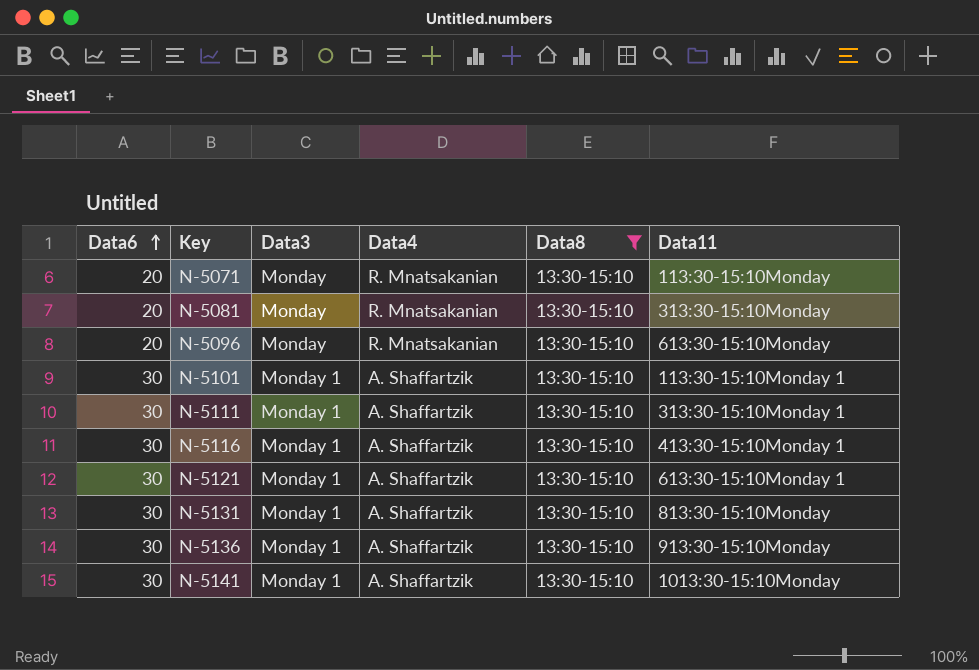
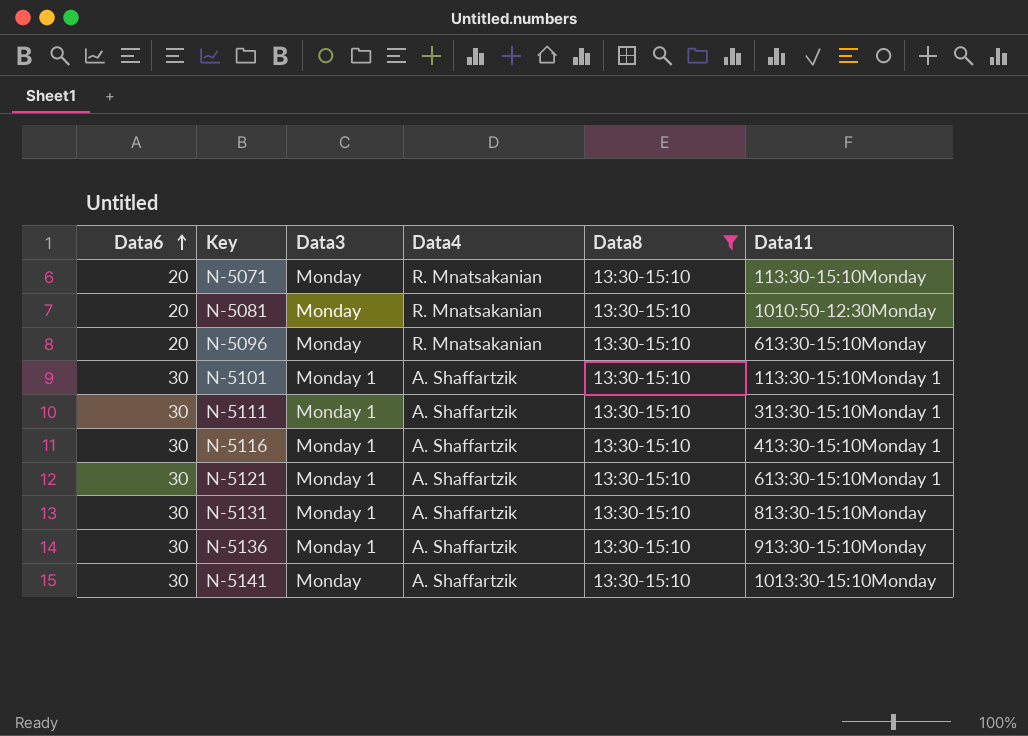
N-5081 | Data11: 313:30-15:10Monday -> 1010:50-12:30Monday
N-5141 | Data3: Monday 1 -> Monday

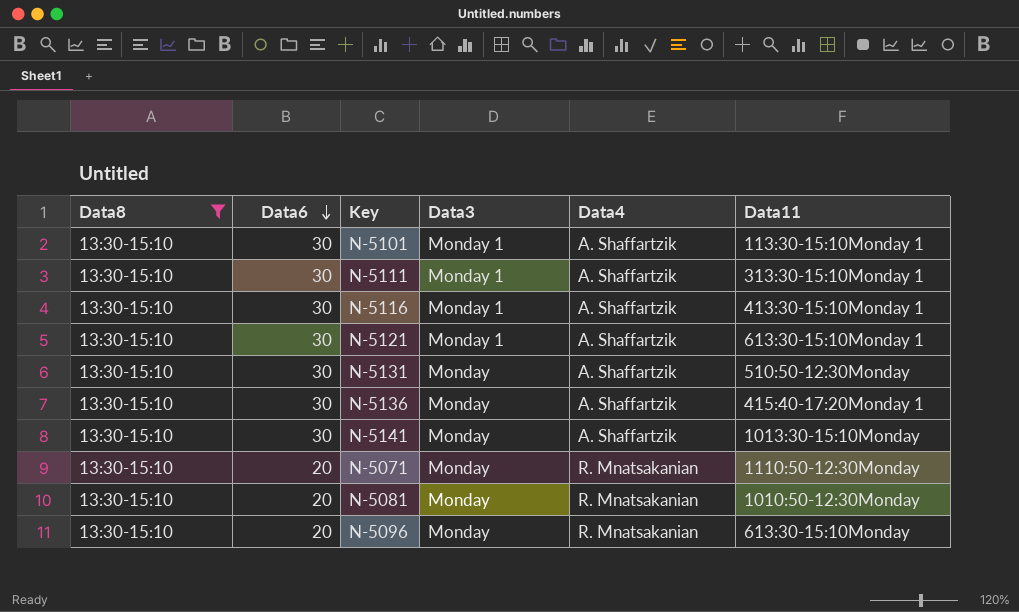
row order: Data6 ascending -> Data6 descending
column Data8 | position: 5 -> 1
N-5131 | Data3: Monday 1 -> Monday
N-5131 | Data11: 813:30-15:10Monday -> 510:50-12:30Monday
N-5136 | Data3: Monday 1 -> Monday
N-5136 | Data11: 913:30-15:10Monday -> 415:40-17:20Monday 1
N-5071 | Data11: 113:30-15:10Monday -> 1110:50-12:30Monday

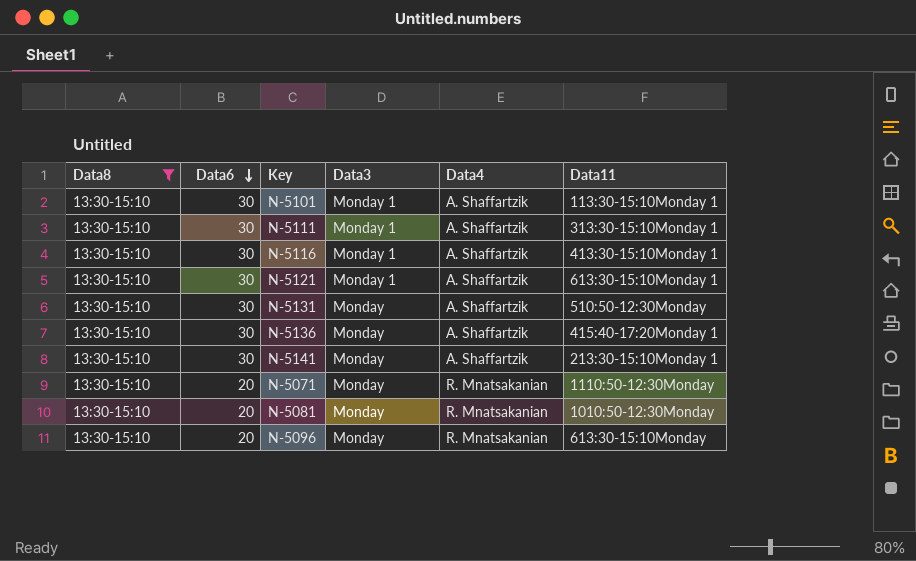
N-5141 | Data11: 1013:30-15:10Monday -> 213:30-15:10Monday 1

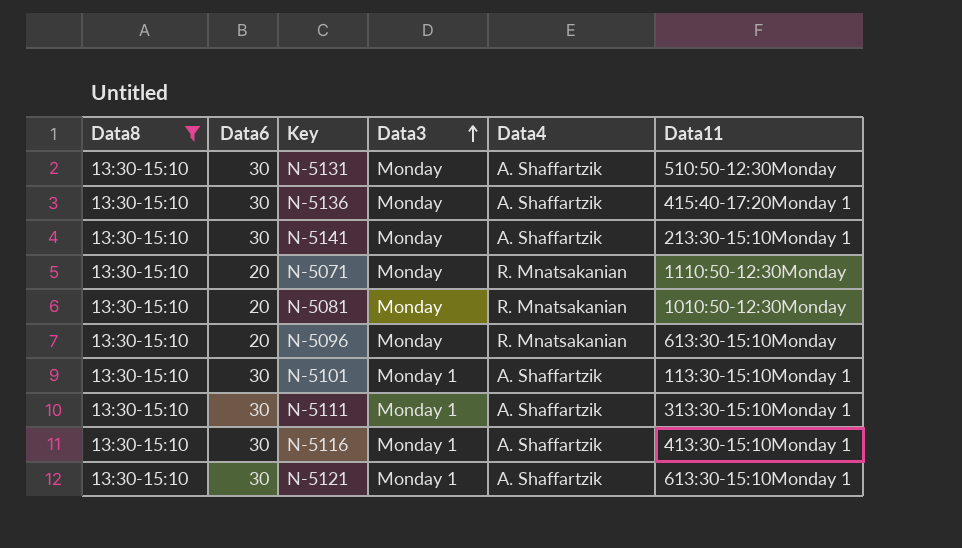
row order: Data6 descending -> Data3 ascending

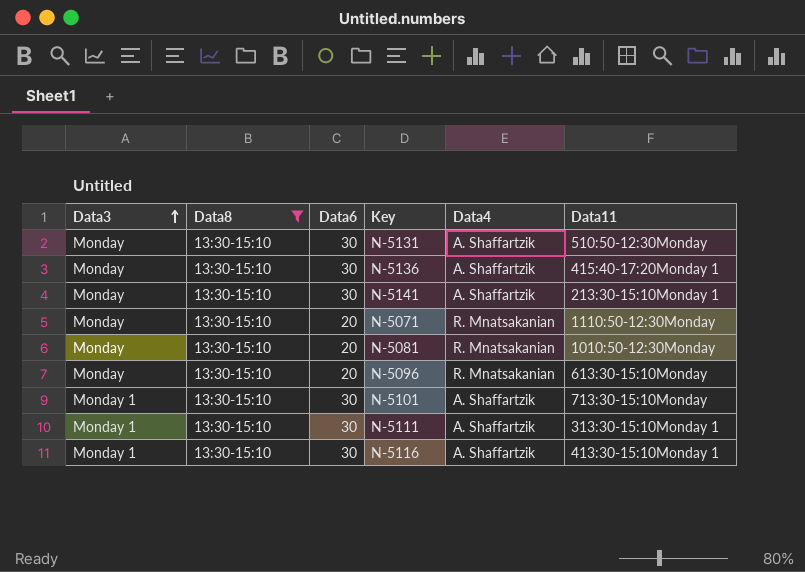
column Data3 | position: 4 -> 1
row N-5121: 13:30-15:10 | 30 | Monday 1 | A. Shaffartzik | 613:30-15:10Monday 1 -> none
N-5101 | Data11: 113:30-15:10Monday 1 -> 713:30-15:10Monday

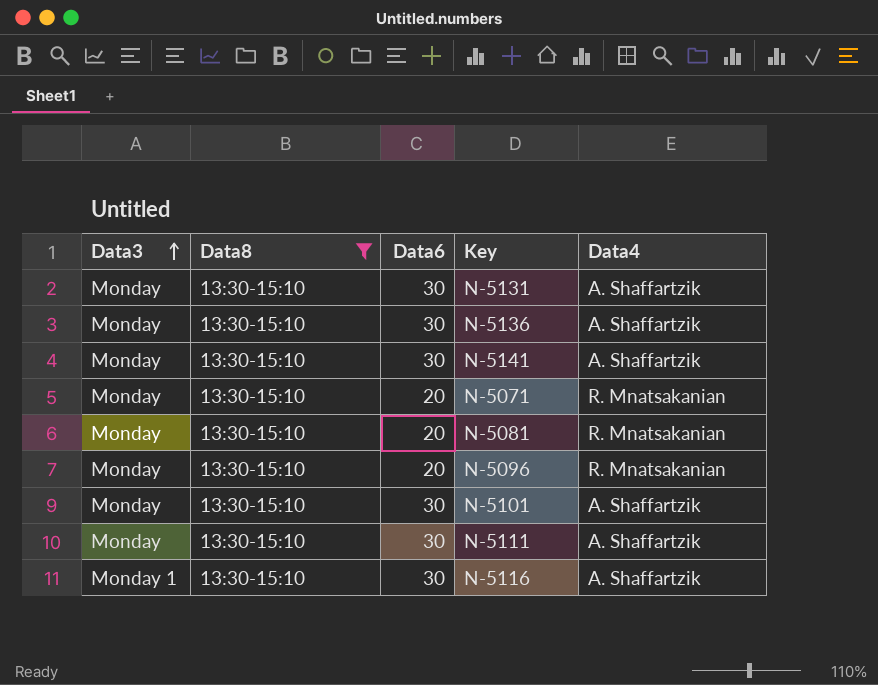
column Data11 | position: 6 -> none
N-5101 | Data3: Monday 1 -> Monday
N-5111 | Data3: Monday 1 -> Monday

